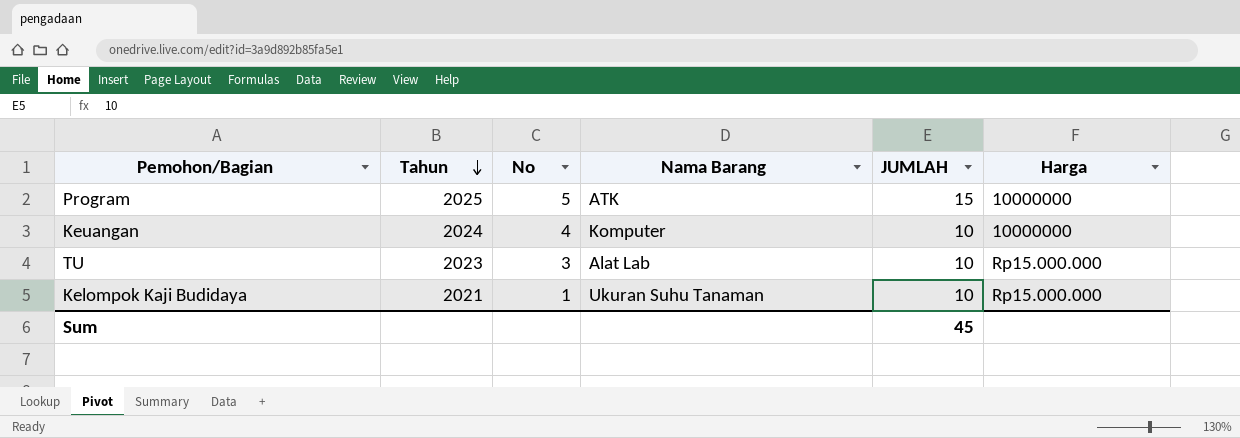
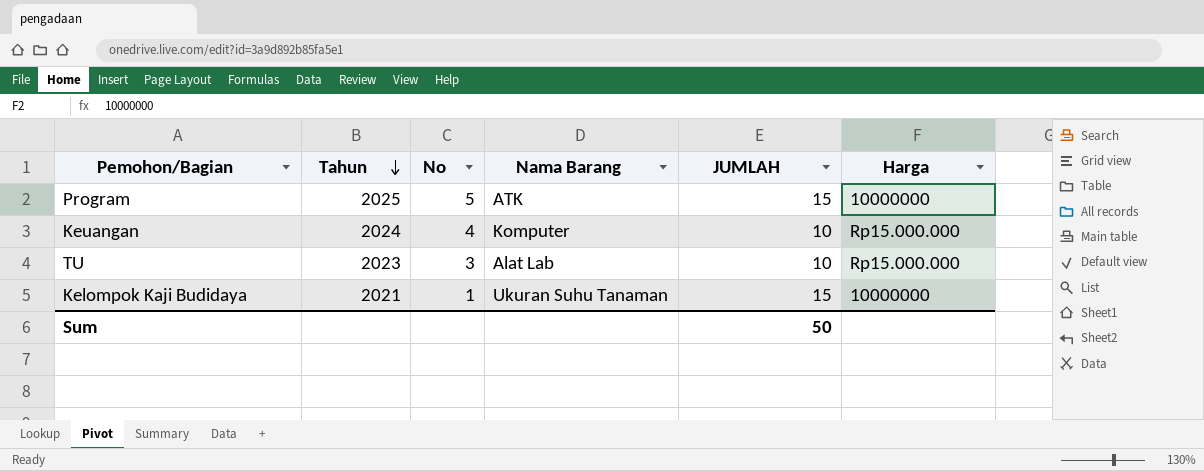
Keuangan | Harga: 10000000 -> Rp15.000.000
Kelompok Kaji Budidaya | JUMLAH: 10 -> 15
Kelompok Kaji Budidaya | Harga: Rp15.000.000 -> 10000000
Sum | JUMLAH: 45 -> 50

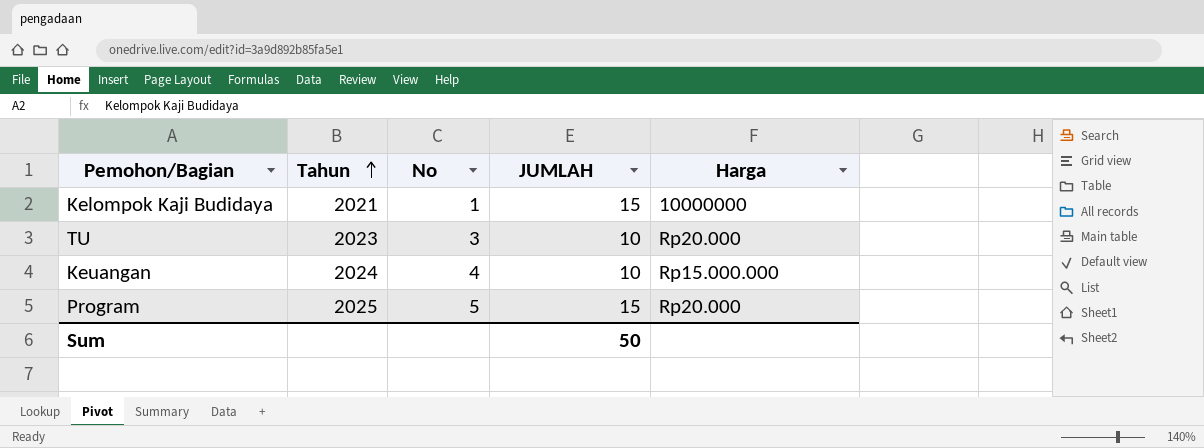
row order: Tahun descending -> Tahun ascending
column Nama Barang | position: 4 -> none
TU | Harga: Rp15.000.000 -> Rp20.000
Program | Harga: 10000000 -> Rp20.000

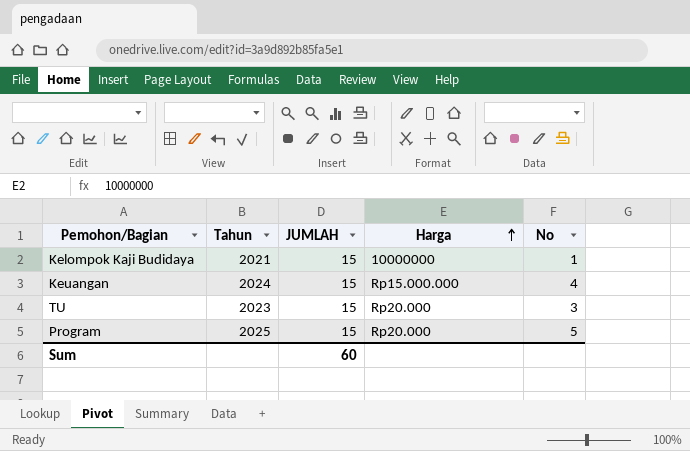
row order: Tahun ascending -> Harga ascending
column No | position: 3 -> 5
Keuangan | JUMLAH: 10 -> 15
TU | JUMLAH: 10 -> 15
Sum | JUMLAH: 50 -> 60

